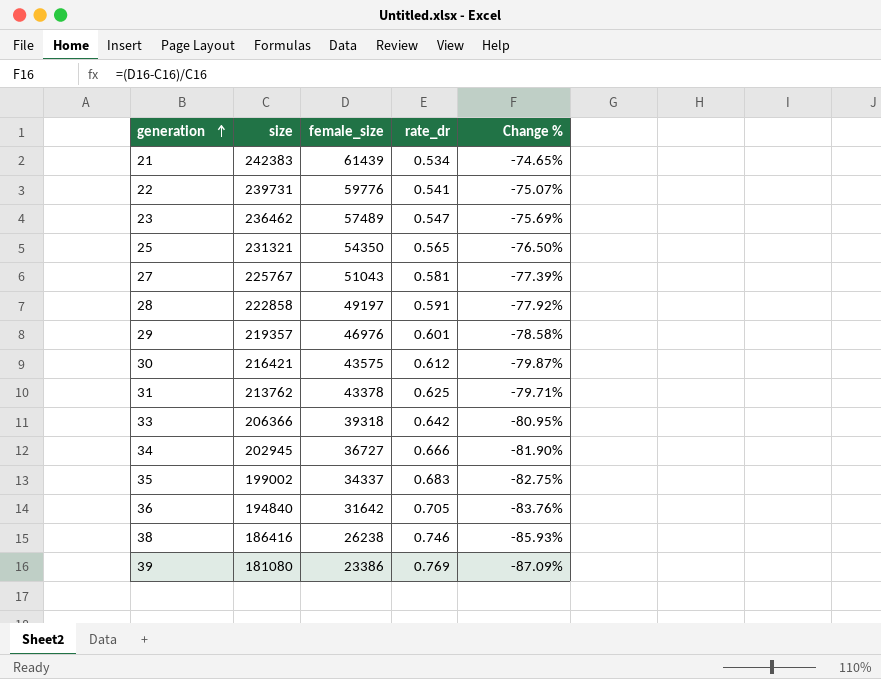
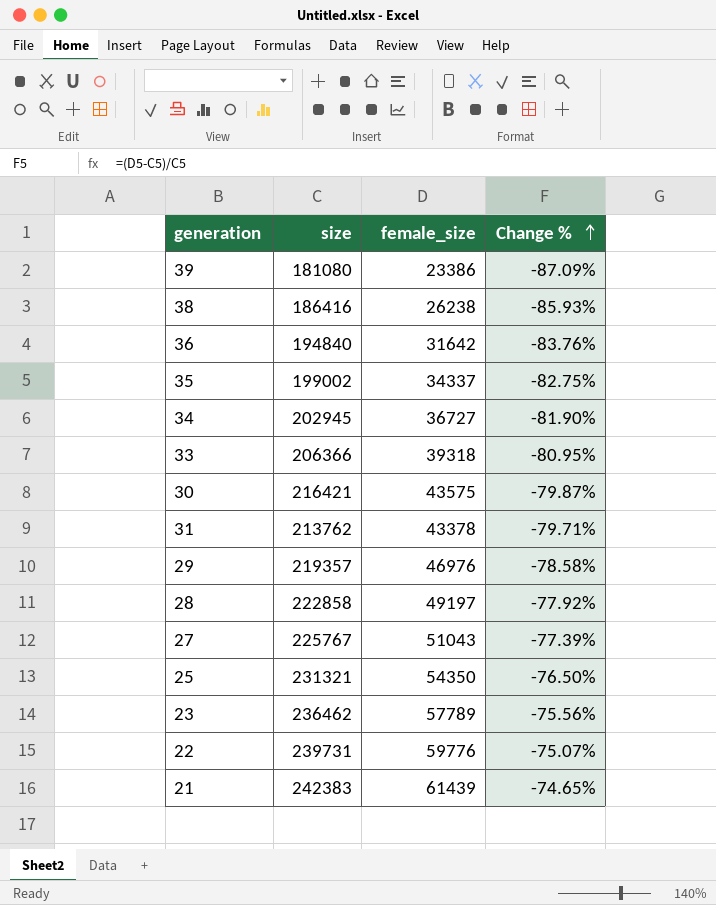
row order: generation ascending -> Change % ascending
column rate_dr | position: 4 -> none
23 | female_size: 57489 -> 57789
23 | Change %: -75.69% -> -75.56%

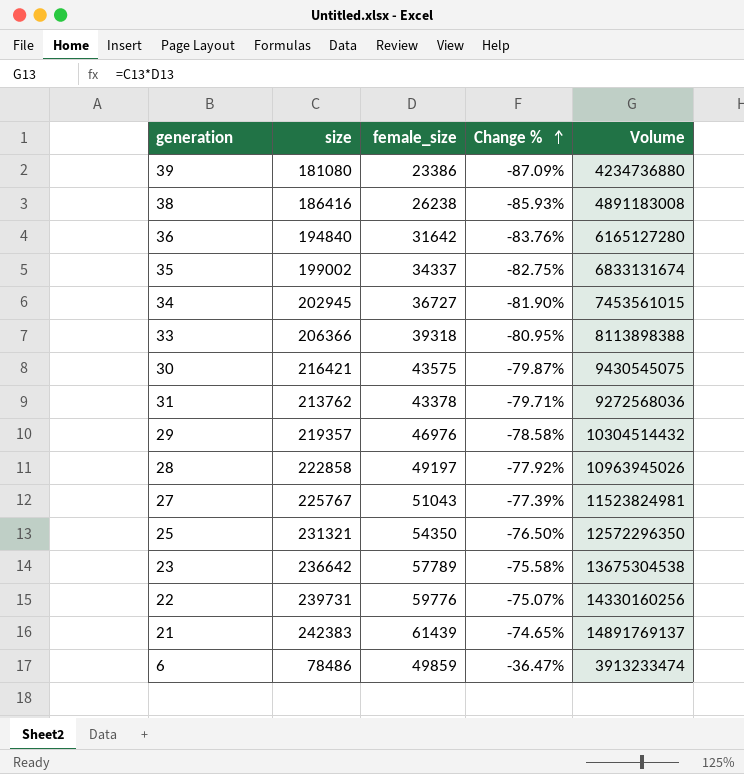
column Volume | formula: none -> [size] * [female_size]
23 | size: 236462 -> 236642
23 | Change %: -75.56% -> -75.58%
row 6: none -> 78486 | 49859 | -36.47% | 3913233474

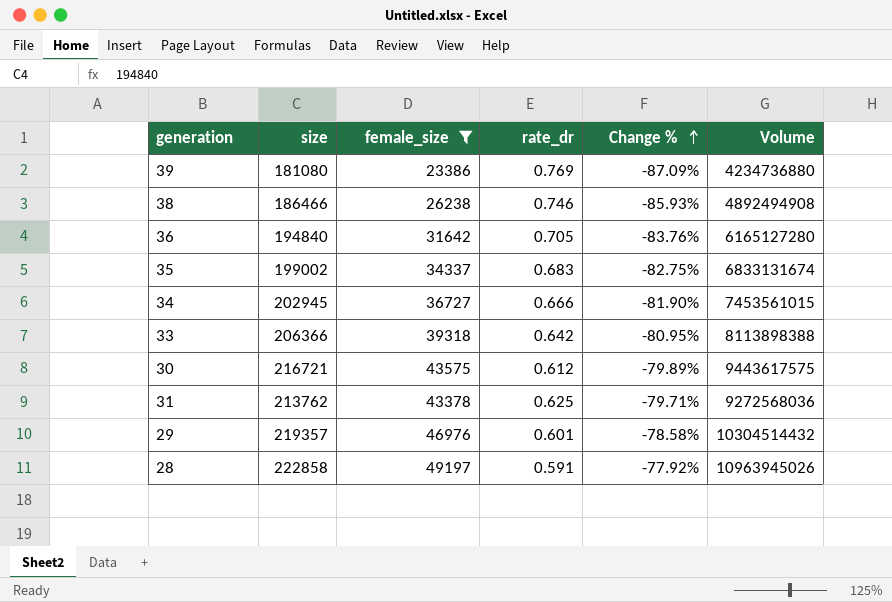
filter: none -> female_size <= 49197
column rate_dr | position: none -> 4
38 | size: 186416 -> 186466
38 | Volume: 4891183008 -> 4892494908
30 | size: 216421 -> 216721
30 | Change %: -79.87% -> -79.89%
30 | Volume: 9430545075 -> 9443617575

